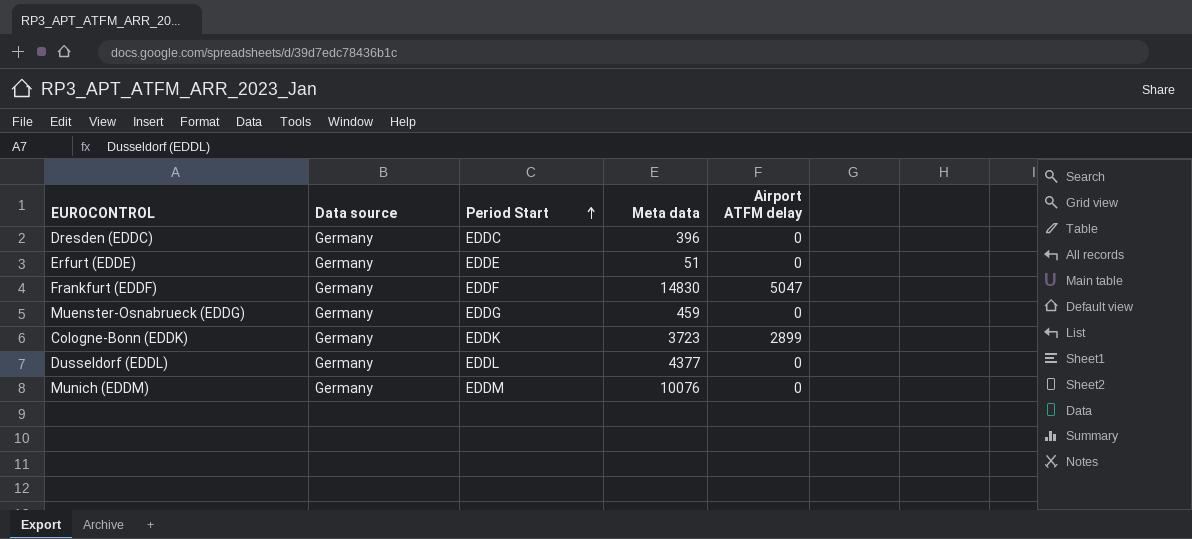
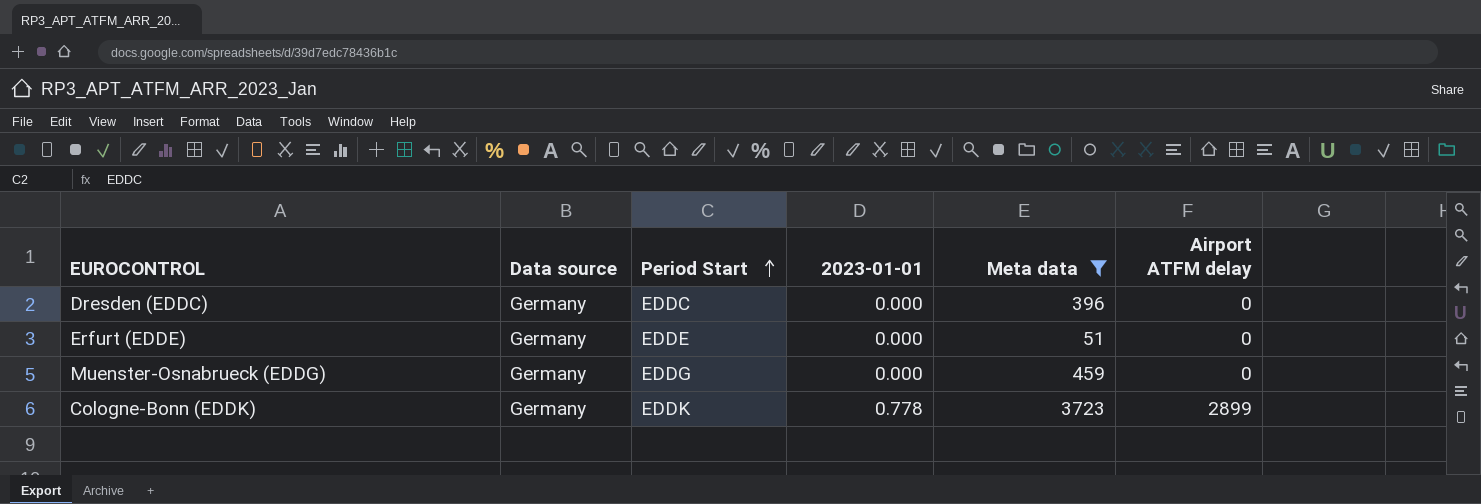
filter: none -> Meta data <= 3723
column 2023-01-01 | position: none -> 4

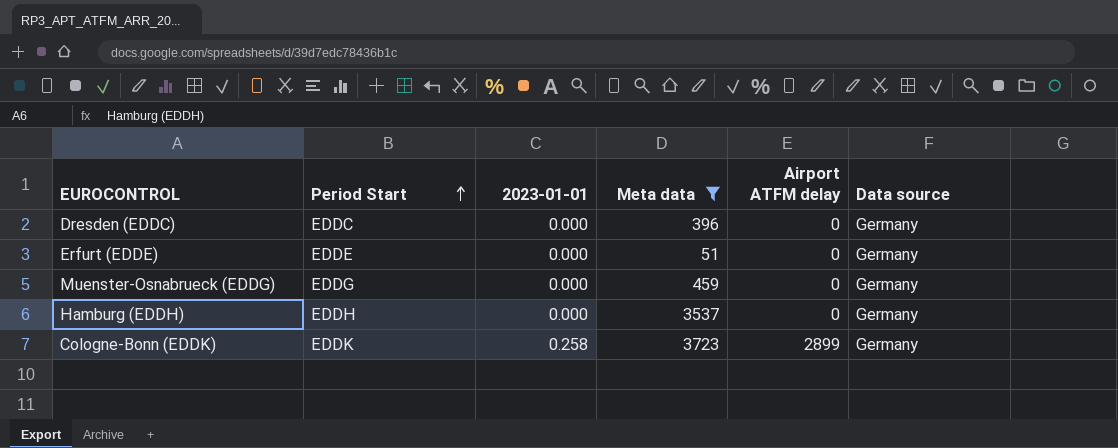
column Data source | position: 2 -> 6
row Hamburg (EDDH): none -> EDDH | 0.000 | 3537 | 0 | Germany
Cologne-Bonn (EDDK) | 2023-01-01: 0.778 -> 0.258

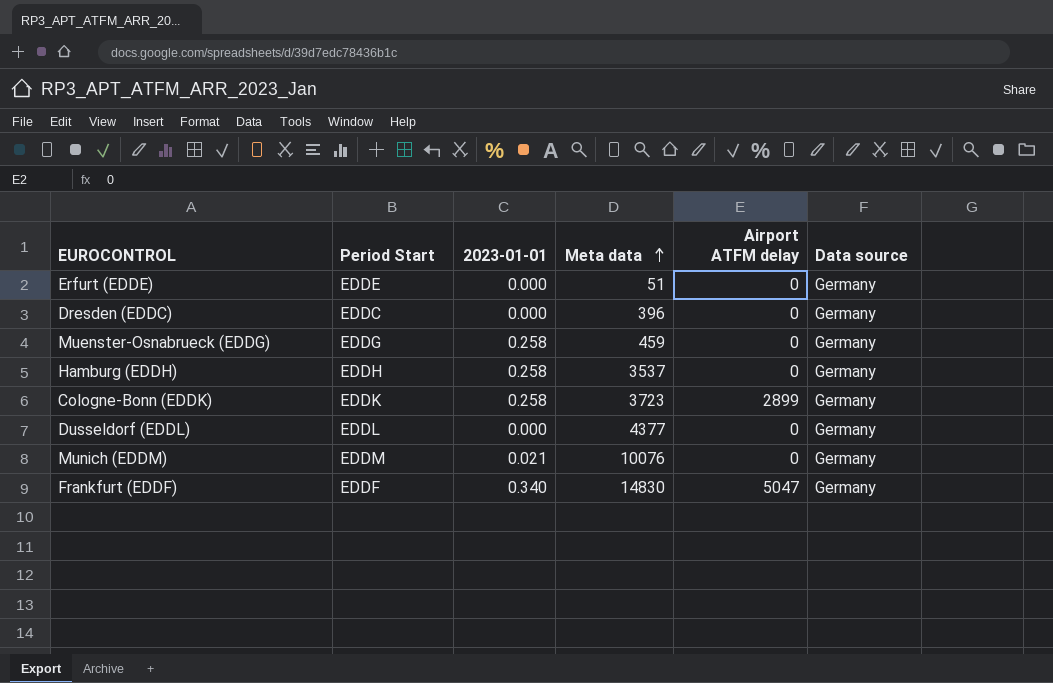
filter: Meta data <= 3723 -> none
row order: Period Start ascending -> Meta data ascending
Muenster-Osnabrueck (EDDG) | 2023-01-01: 0.000 -> 0.258
Hamburg (EDDH) | 2023-01-01: 0.000 -> 0.258

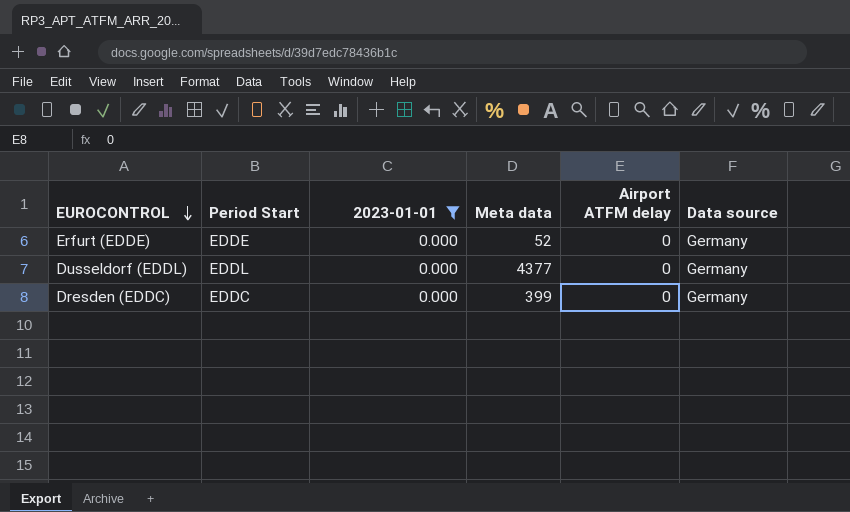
filter: none -> 2023-01-01 = 0.000
row order: Meta data ascending -> EUROCONTROL descending
Erfurt (EDDE) | Meta data: 51 -> 52
Dresden (EDDC) | Meta data: 396 -> 399

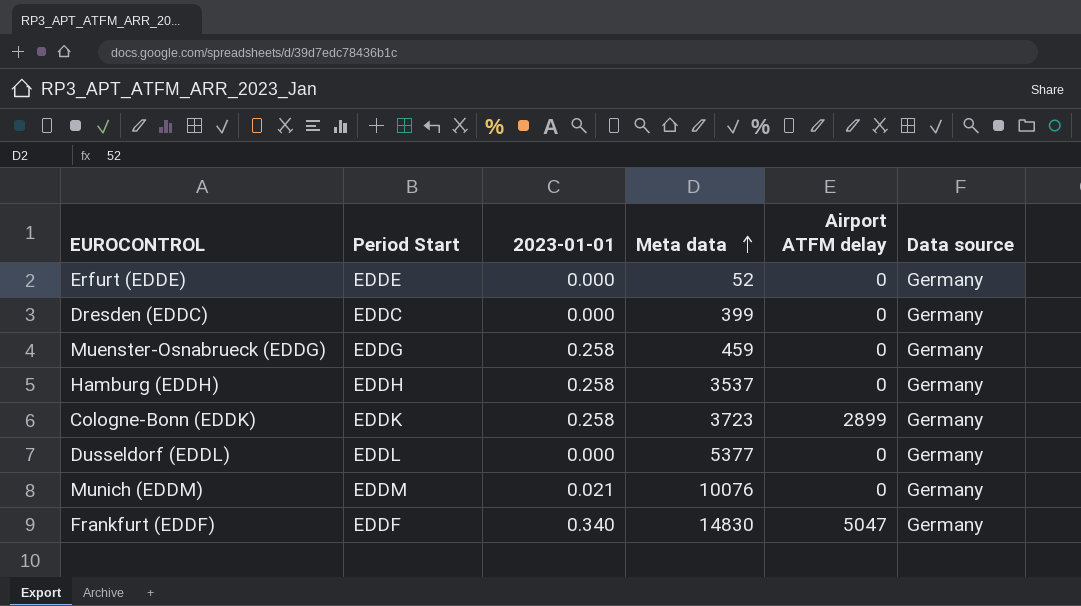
filter: 2023-01-01 = 0.000 -> none
row order: EUROCONTROL descending -> Meta data ascending
Dusseldorf (EDDL) | Meta data: 4377 -> 5377

